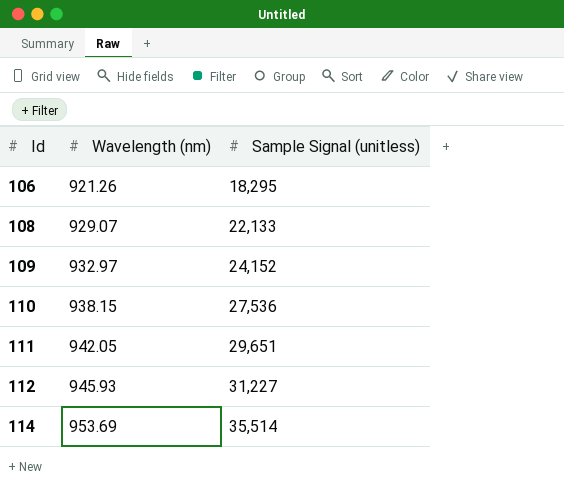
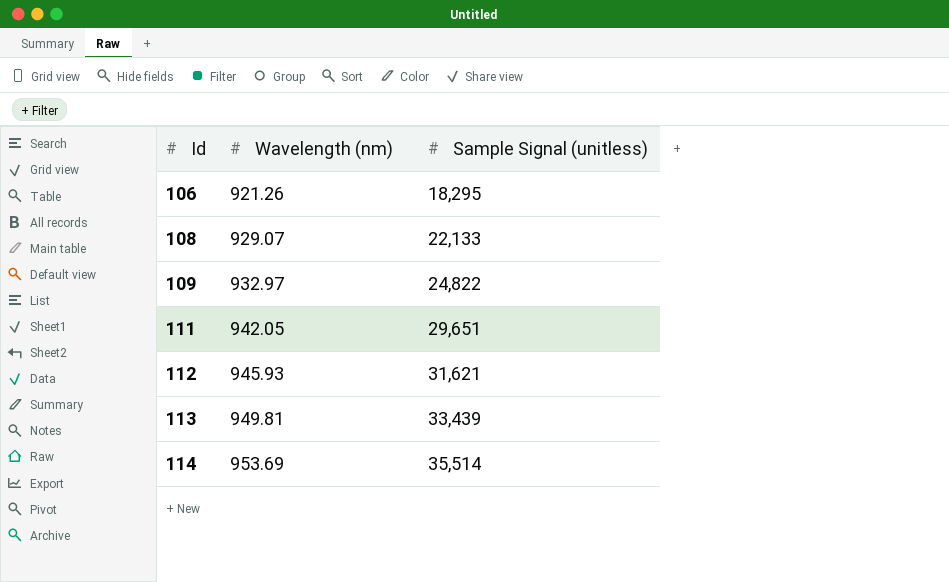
row 110: 938.15 | 27,536 -> none
109 | Sample Signal (unitless): 24,152 -> 24,822
112 | Sample Signal (unitless): 31,227 -> 31,621
row 113: none -> 949.81 | 33,439

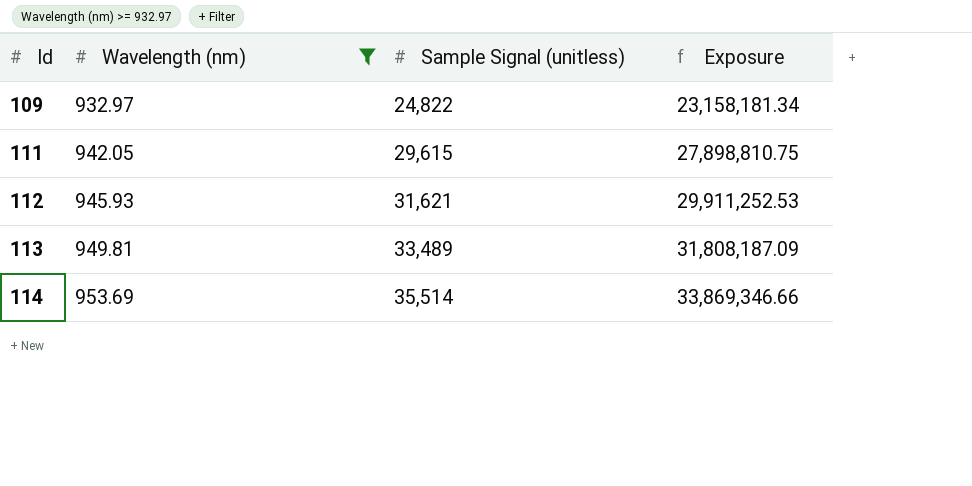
filter: none -> Wavelength (nm) >= 932.97
column Exposure | formula: none -> [Wavelength (nm)] * [Sample Signal (unitless)]
111 | Sample Signal (unitless): 29,651 -> 29,615
113 | Sample Signal (unitless): 33,439 -> 33,489

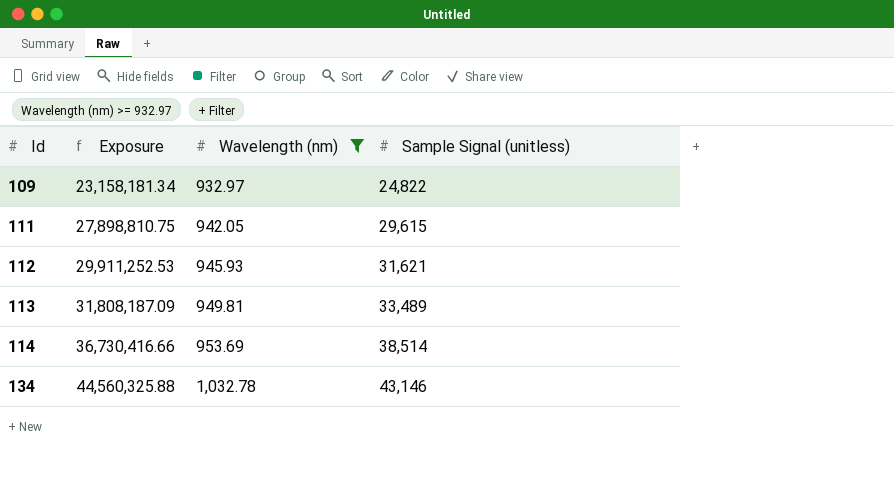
column Exposure | position: 4 -> 2
114 | Exposure: 33,869,346.66 -> 36,730,416.66
114 | Sample Signal (unitless): 35,514 -> 38,514
row 134: none -> 44,560,325.88 | 1,032.78 | 43,146

